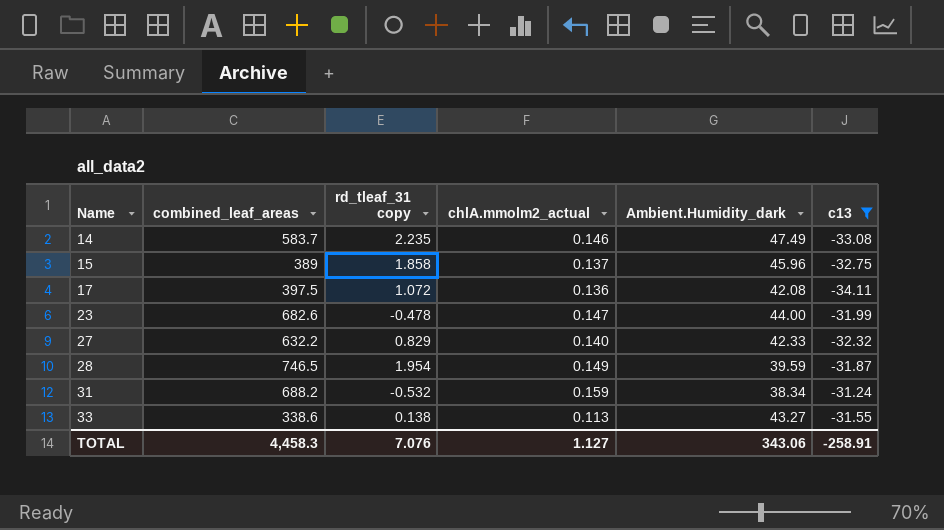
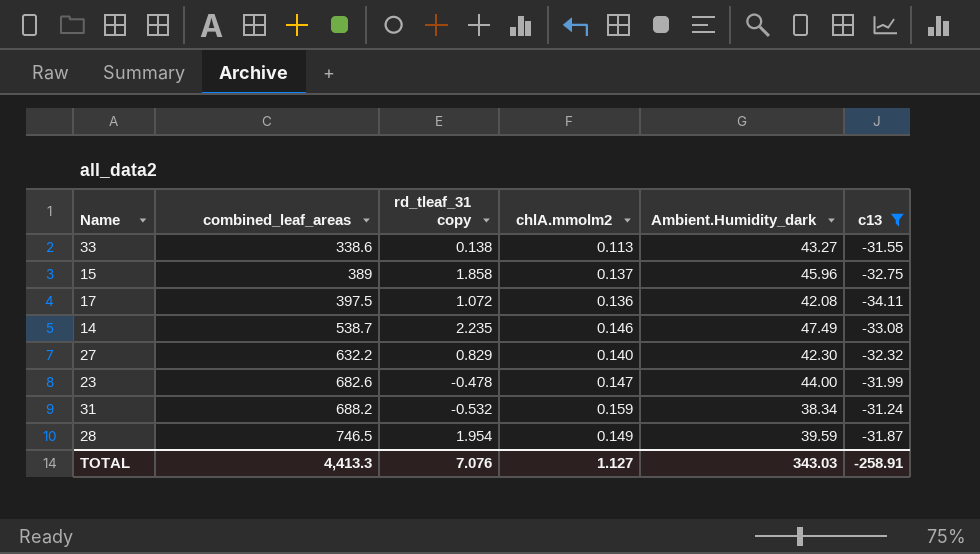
row order: Name ascending -> combined_leaf_areas ascending
column name: chlA.mmolm2_actual -> chlA.mmolm2
14 | combined_leaf_areas: 583.7 -> 538.7
27 | Ambient.Humidity_dark: 42.33 -> 42.30
TOTAL | combined_leaf_areas: 4,458.3 -> 4,413.3
TOTAL | Ambient.Humidity_dark: 343.06 -> 343.03

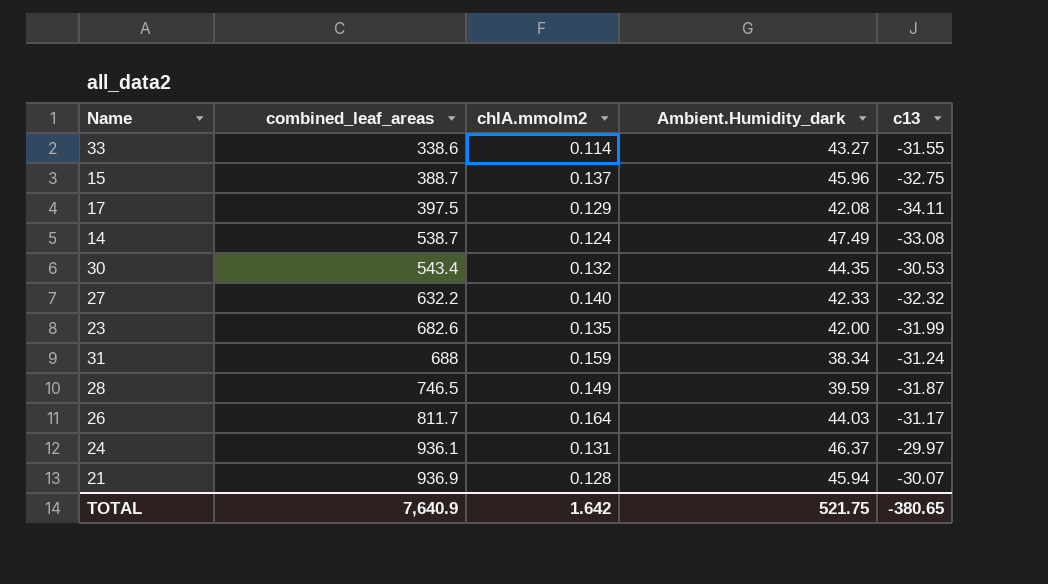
filter: c13 <= -31.24 -> none
column rd_tleaf_31 copy | position: 3 -> none
33 | chlA.mmolm2: 0.113 -> 0.114
15 | combined_leaf_areas: 389 -> 388.7
17 | chlA.mmolm2: 0.136 -> 0.129
14 | chlA.mmolm2: 0.146 -> 0.124
27 | Ambient.Humidity_dark: 42.30 -> 42.33
23 | chlA.mmolm2: 0.147 -> 0.135
23 | Ambient.Humidity_dark: 44.00 -> 42.00
31 | combined_leaf_areas: 688.2 -> 688
TOTAL | combined_leaf_areas: 4,413.3 -> 7,640.9
TOTAL | chlA.mmolm2: 1.127 -> 1.642
TOTAL | Ambient.Humidity_dark: 343.03 -> 521.75
TOTAL | c13: -258.91 -> -380.65

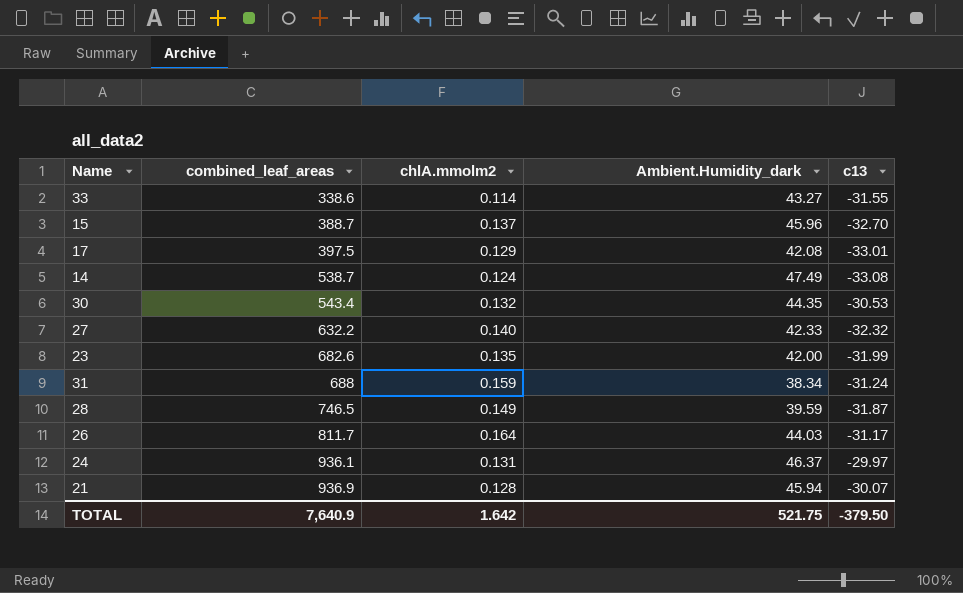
15 | c13: -32.75 -> -32.70
17 | c13: -34.11 -> -33.01
TOTAL | c13: -380.65 -> -379.50

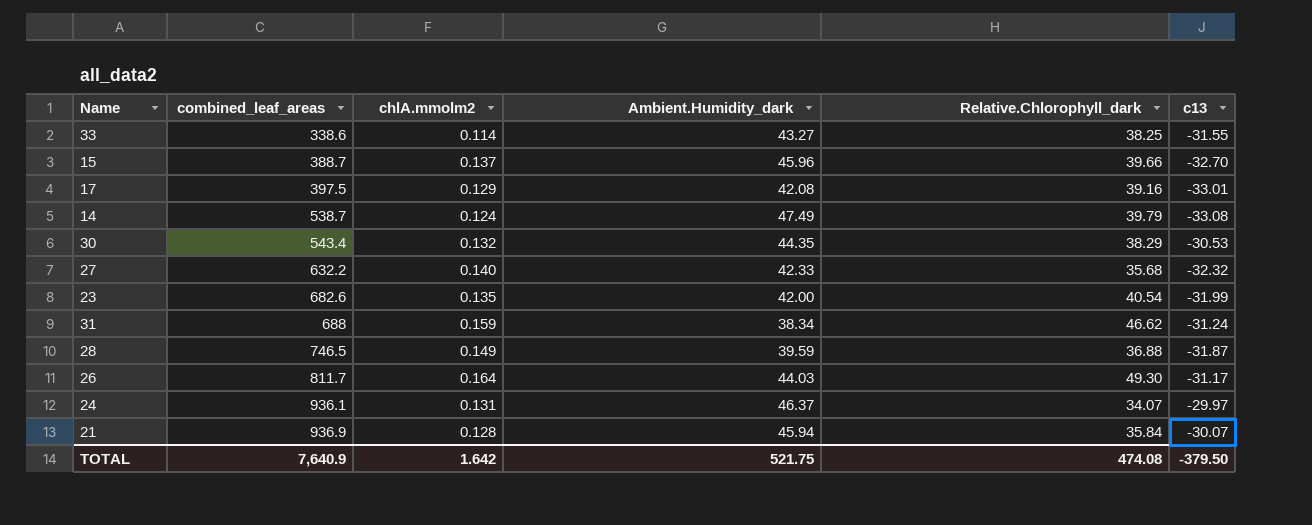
column Relative.Chlorophyll_dark | position: none -> 5

